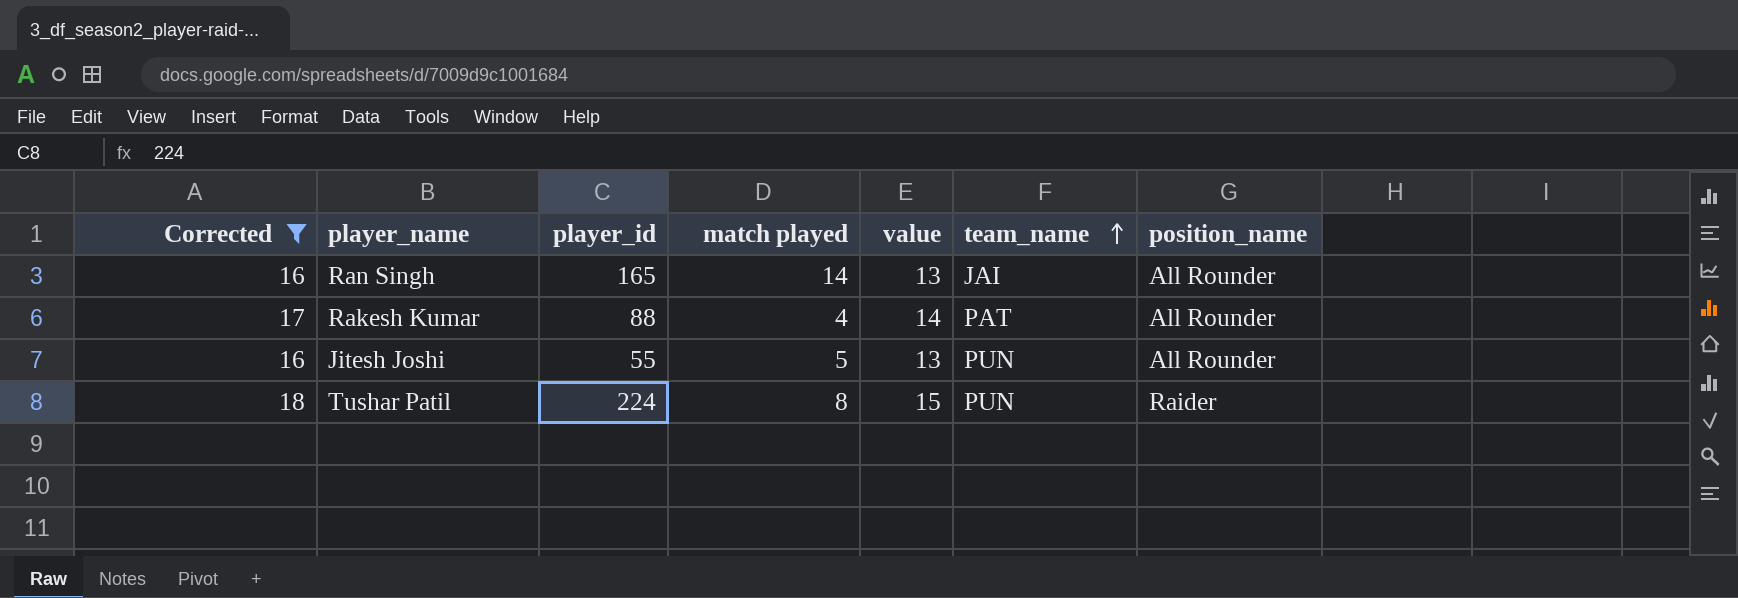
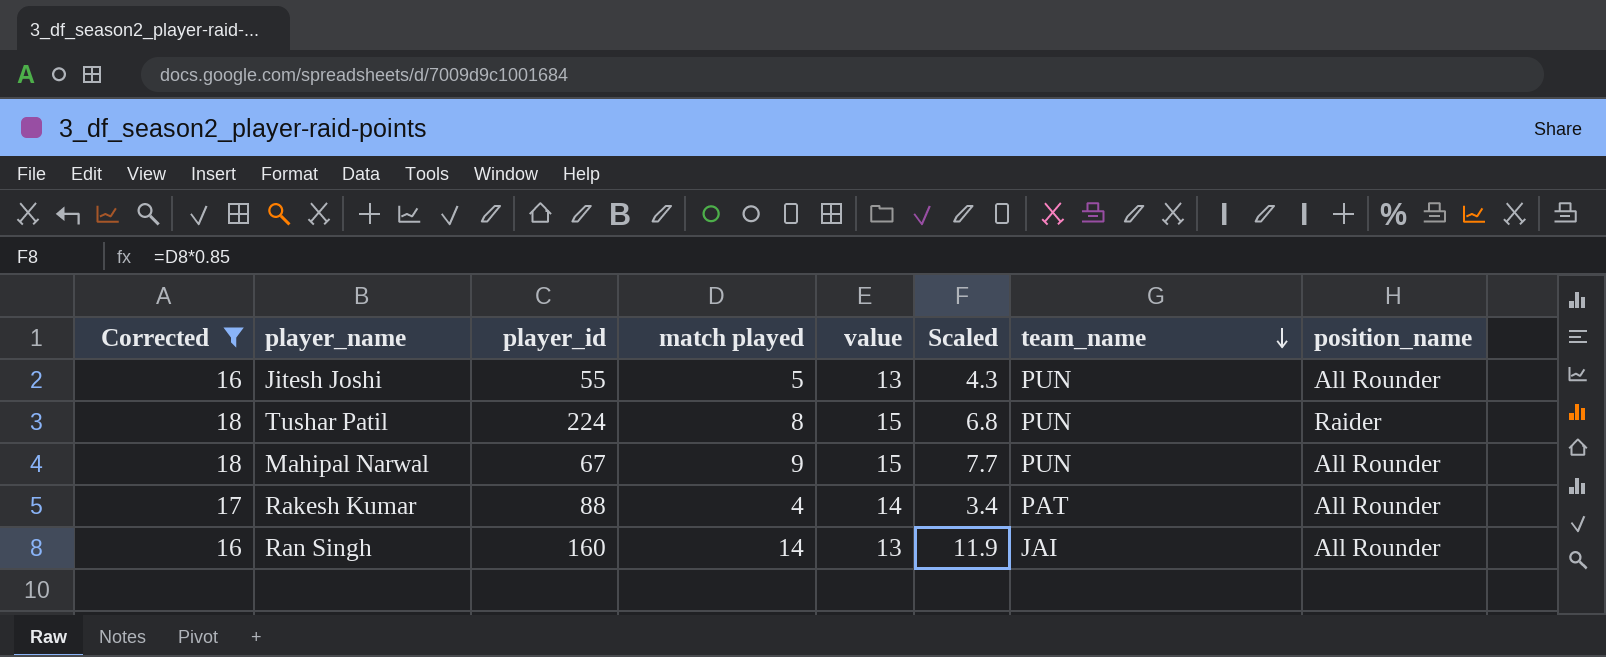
row order: team_name ascending -> team_name descending
column Scaled | formula: none -> [match played] * 0.85
row Mahipal Narwal: none -> 18 | 67 | 9 | 15 | 7.7 | PUN | All Rounder
Ran Singh | player_id: 165 -> 160

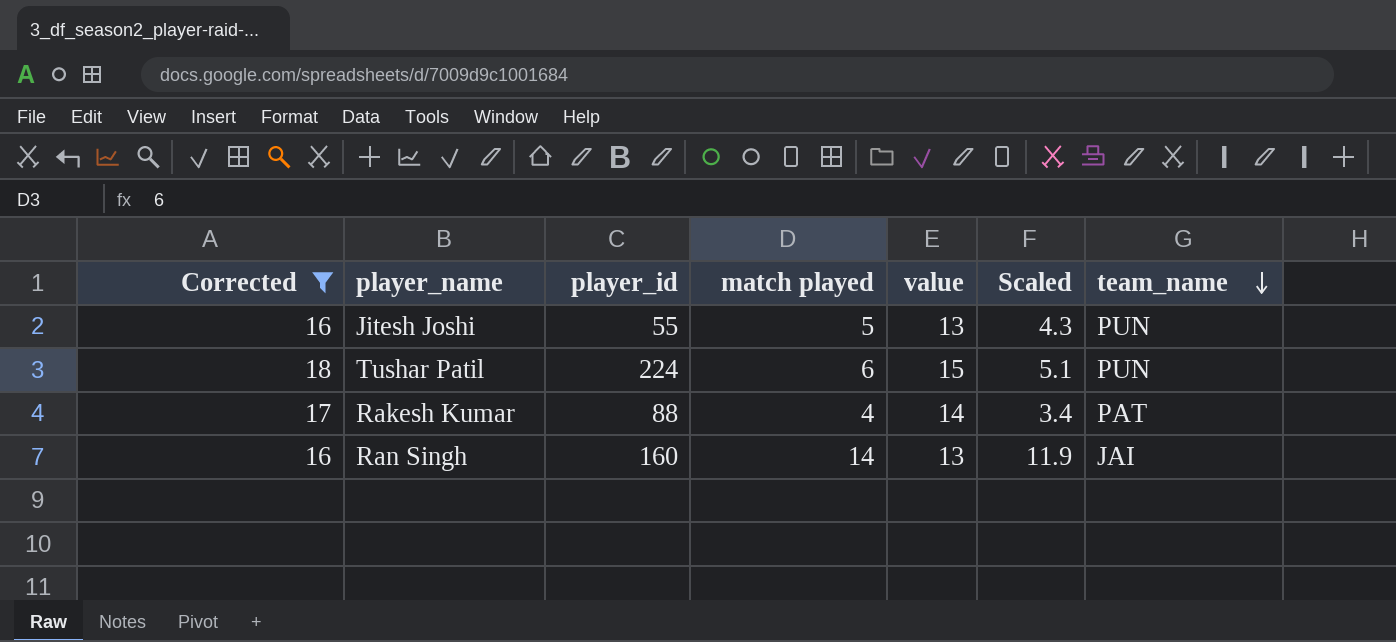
column position_name | position: 8 -> none
row Mahipal Narwal: 18 | 67 | 9 | 15 | 7.7 | PUN | All Rounder -> none
Tushar Patil | match played: 8 -> 6
Tushar Patil | Scaled: 6.8 -> 5.1

